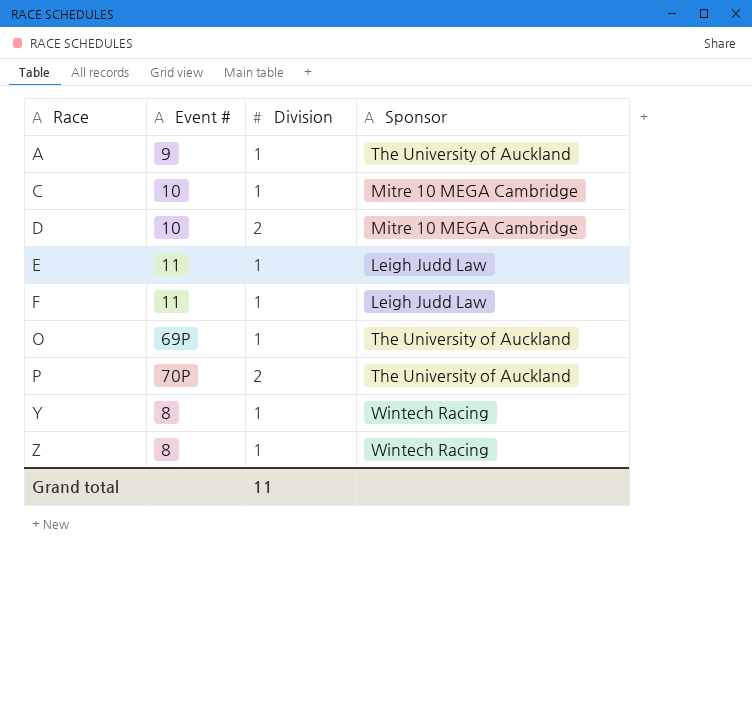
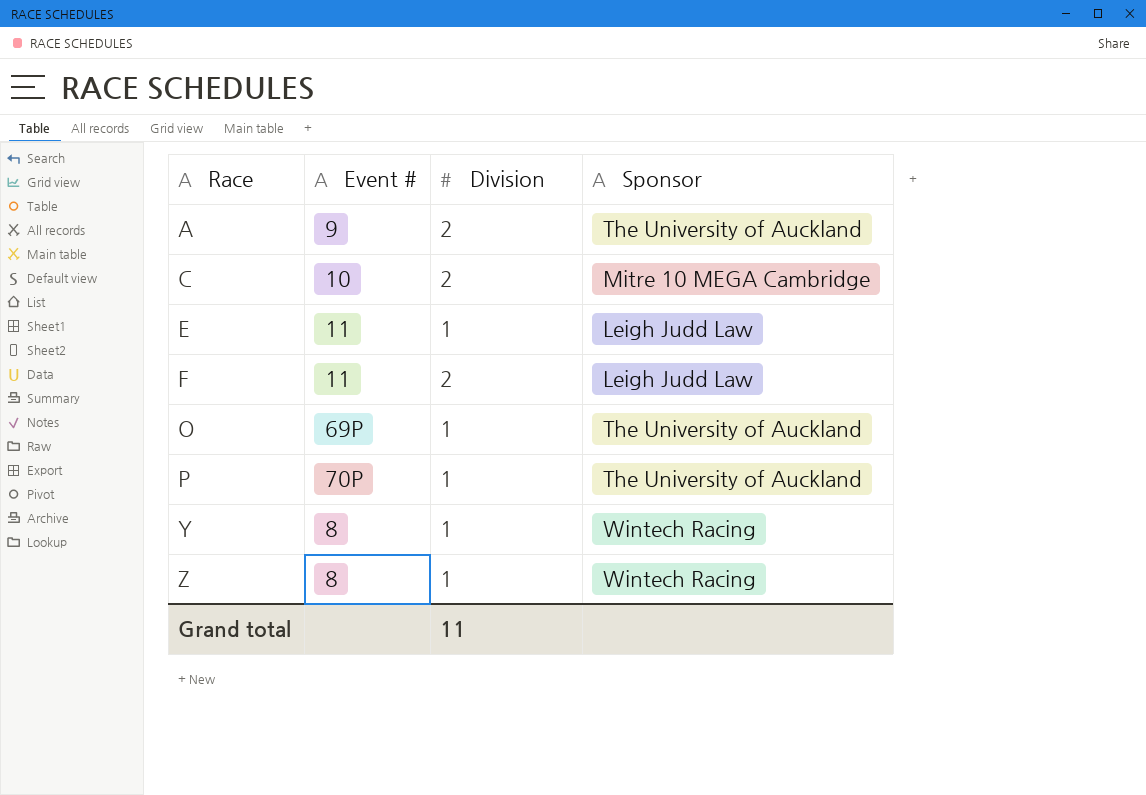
row D: 10 | 2 | Mitre 10 MEGA Cambridge -> none
A | Division: 1 -> 2
C | Division: 1 -> 2
F | Division: 1 -> 2
P | Division: 2 -> 1

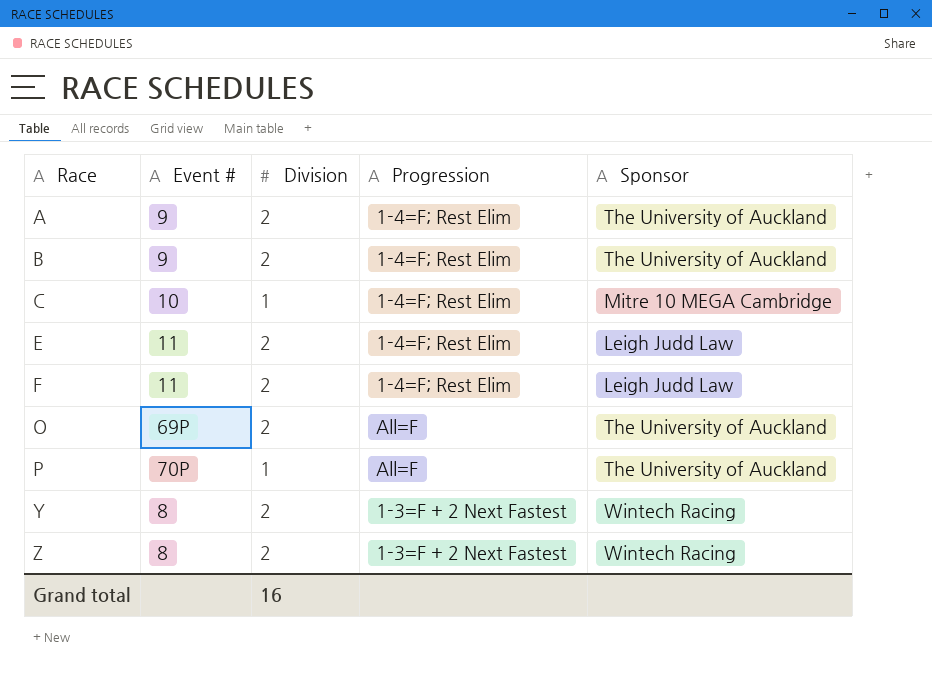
column Progression | position: none -> 4
row B: none -> 9 | 2 | 1-4=F; Rest Elim | The University of Auckland
C | Division: 2 -> 1
E | Division: 1 -> 2
O | Division: 1 -> 2
Y | Division: 1 -> 2
Z | Division: 1 -> 2
Grand total | Division: 11 -> 16

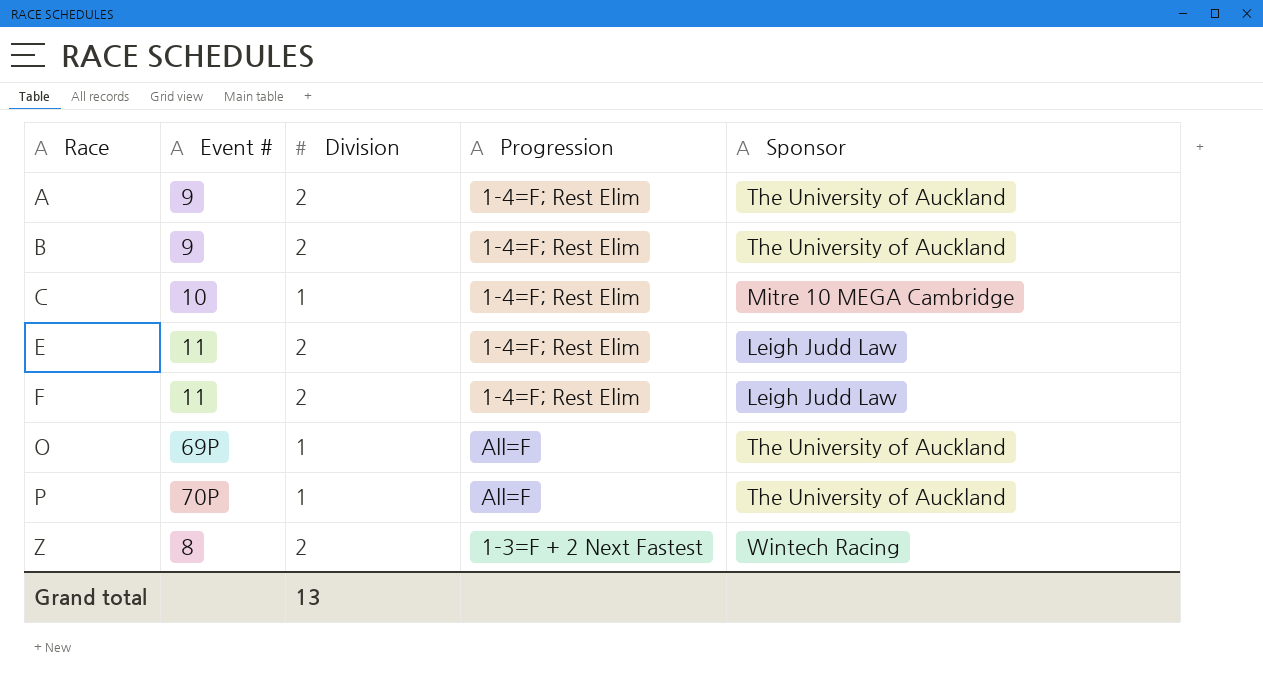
row Y: 8 | 2 | 1-3=F + 2 Next Fastest | Wintech Racing -> none
O | Division: 2 -> 1
Grand total | Division: 16 -> 13

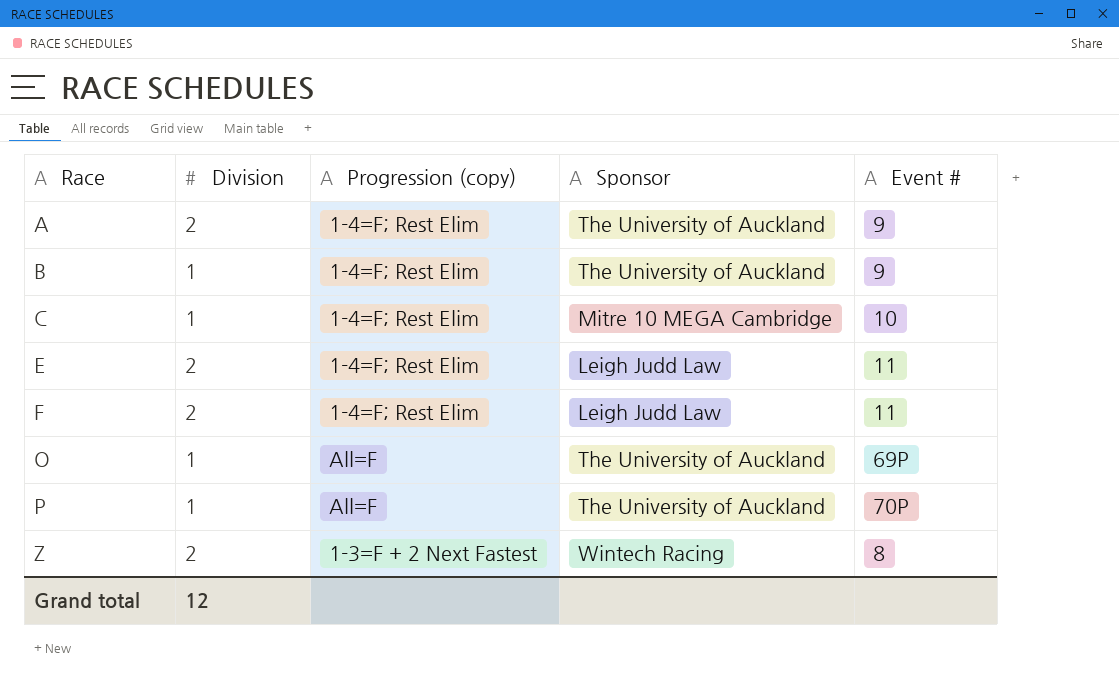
column name: Progression -> Progression (copy)
column Event # | position: 2 -> 5
B | Division: 2 -> 1
Grand total | Division: 13 -> 12

